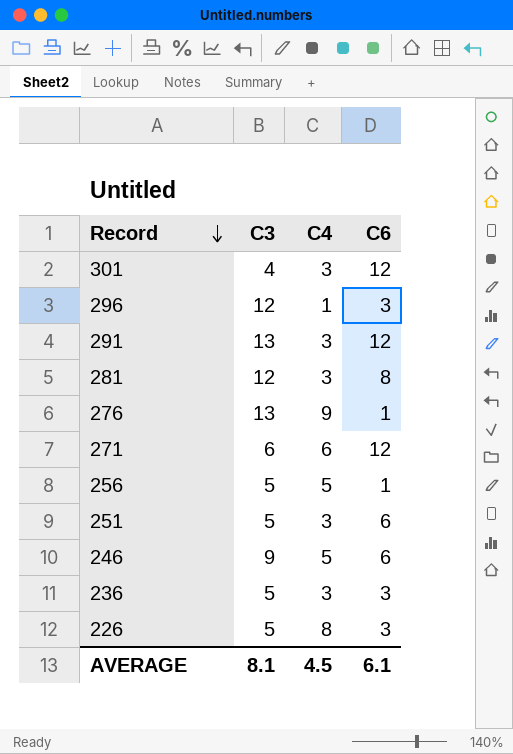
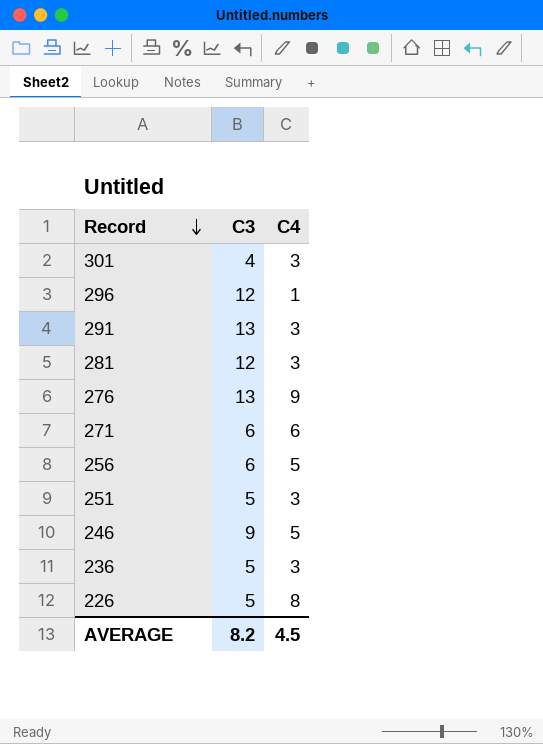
column C6 | position: 4 -> none
256 | C3: 5 -> 6
AVERAGE | C3: 8.1 -> 8.2

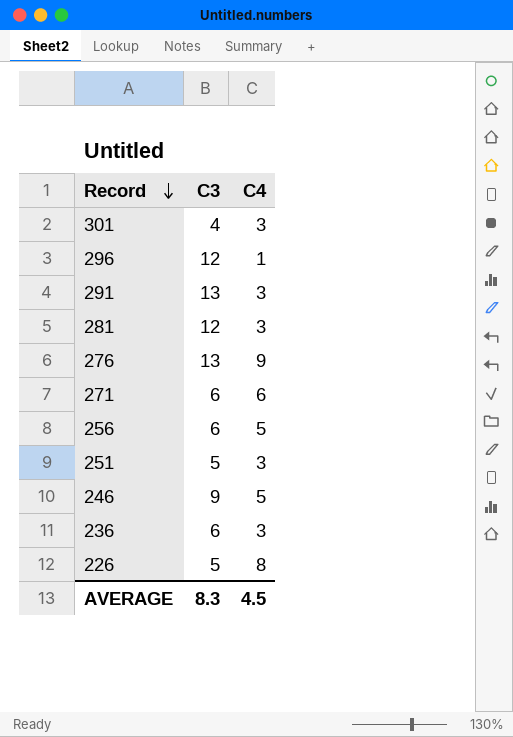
236 | C3: 5 -> 6
AVERAGE | C3: 8.2 -> 8.3

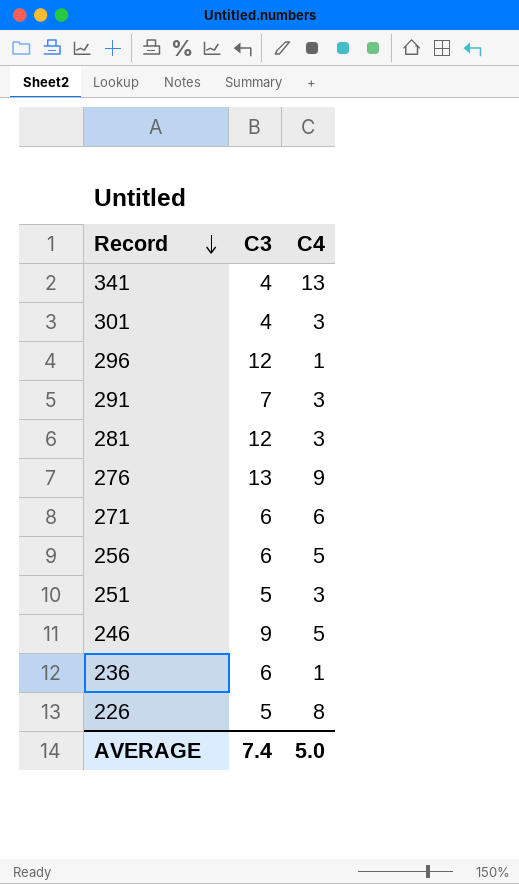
row 341: none -> 4 | 13
291 | C3: 13 -> 7
236 | C4: 3 -> 1
AVERAGE | C3: 8.3 -> 7.4
AVERAGE | C4: 4.5 -> 5.0

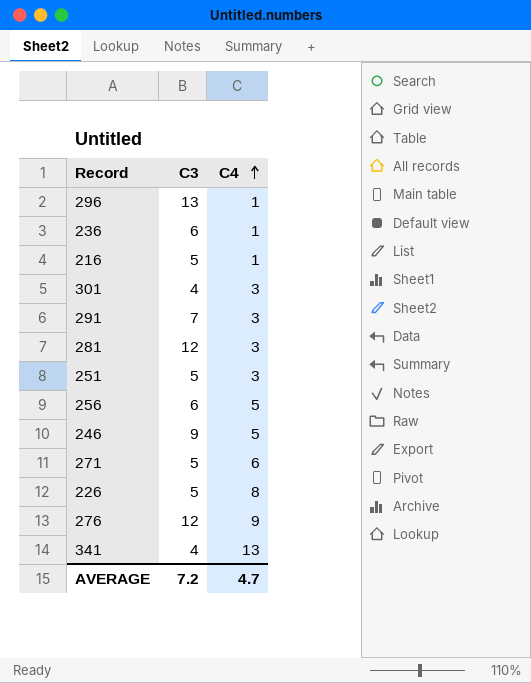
row order: Record descending -> C4 ascending
296 | C3: 12 -> 13
row 216: none -> 5 | 1
271 | C3: 6 -> 5
276 | C3: 13 -> 12
AVERAGE | C3: 7.4 -> 7.2
AVERAGE | C4: 5.0 -> 4.7

